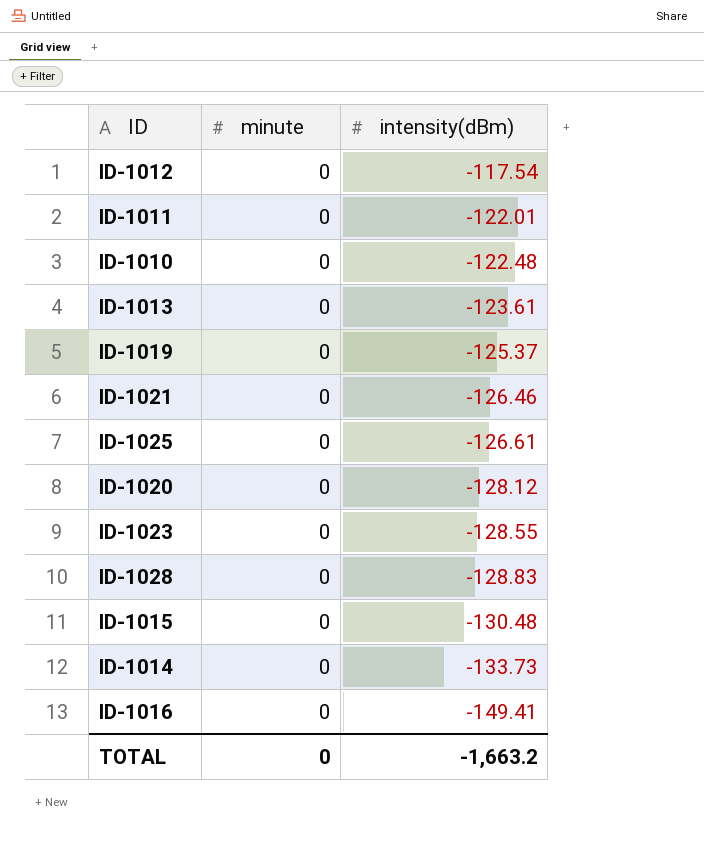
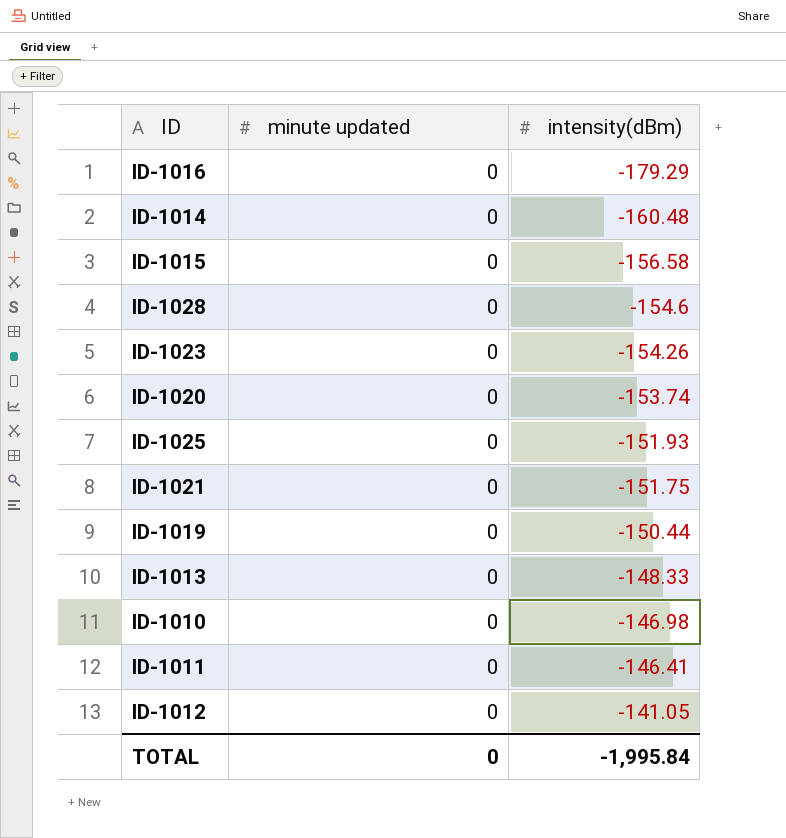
row order: intensity(dBm) descending -> intensity(dBm) ascending
column name: minute -> minute updated
ID-1016 | intensity(dBm): -149.41 -> -179.29
ID-1014 | intensity(dBm): -133.73 -> -160.48
ID-1015 | intensity(dBm): -130.48 -> -156.58
ID-1028 | intensity(dBm): -128.83 -> -154.6
ID-1023 | intensity(dBm): -128.55 -> -154.26
ID-1020 | intensity(dBm): -128.12 -> -153.74
ID-1025 | intensity(dBm): -126.61 -> -151.93
ID-1021 | intensity(dBm): -126.46 -> -151.75
ID-1019 | intensity(dBm): -125.37 -> -150.44
ID-1013 | intensity(dBm): -123.61 -> -148.33
ID-1010 | intensity(dBm): -122.48 -> -146.98
ID-1011 | intensity(dBm): -122.01 -> -146.41
ID-1012 | intensity(dBm): -117.54 -> -141.05
TOTAL | intensity(dBm): -1,663.2 -> -1,995.84

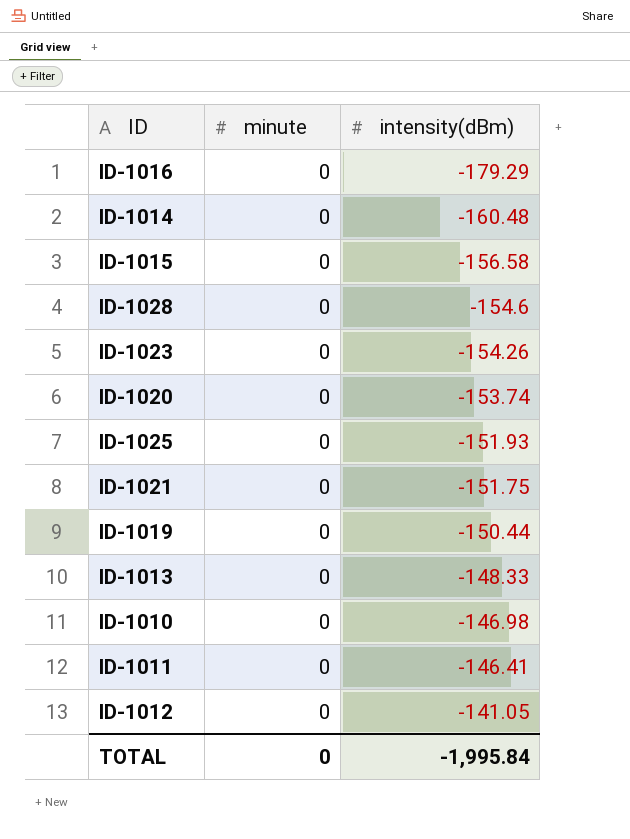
column name: minute updated -> minute

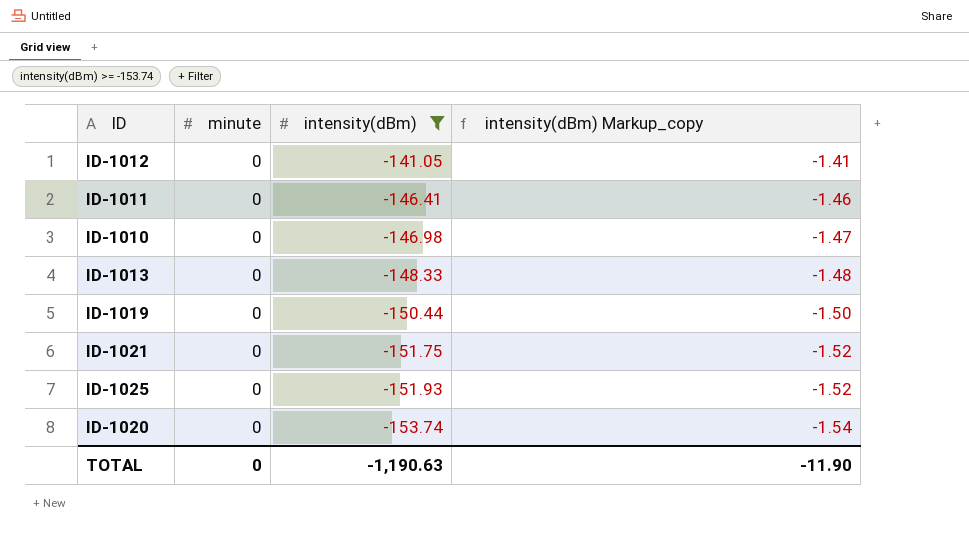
filter: none -> intensity(dBm) >= -153.74
row order: intensity(dBm) ascending -> intensity(dBm) descending
column intensity(dBm) Markup_copy | formula: none -> [intensity(dBm)] * 0.01
TOTAL | intensity(dBm): -1,995.84 -> -1,190.63

